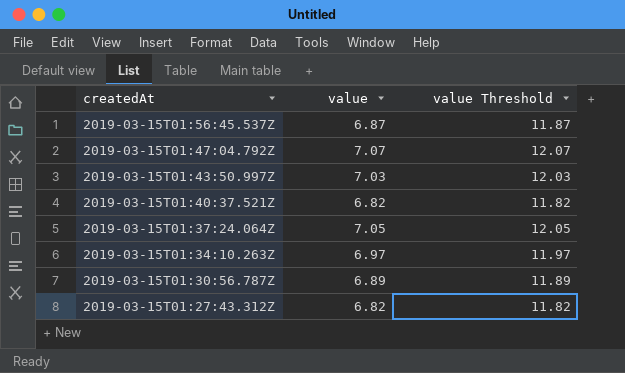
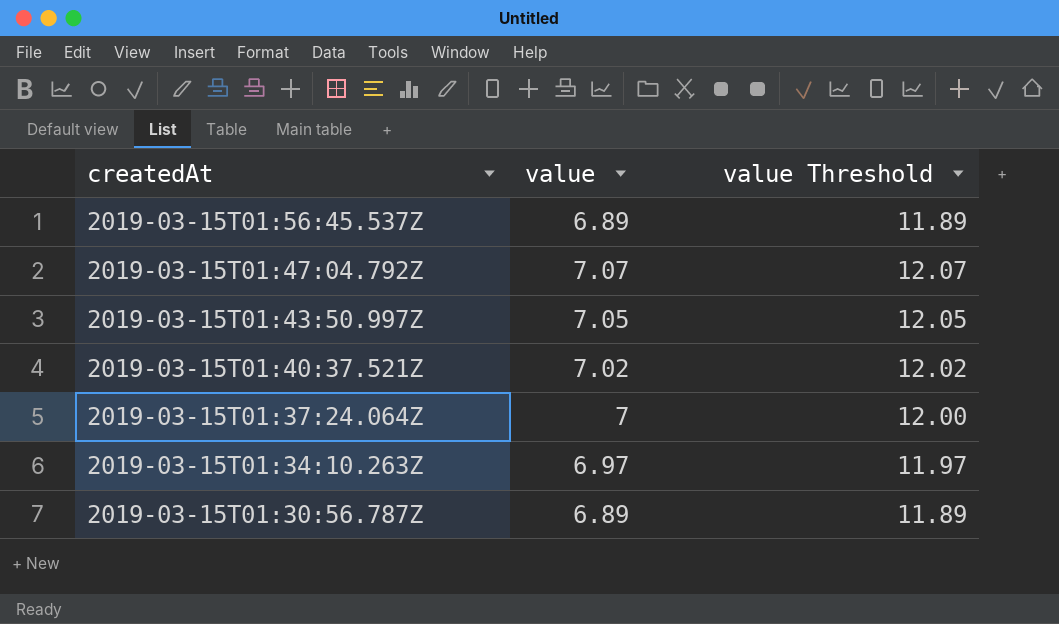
row 2019-03-15T01:27:43.312Z: 6.82 | 11.82 -> none
2019-03-15T01:56:45.537Z | value: 6.87 -> 6.89
2019-03-15T01:56:45.537Z | value Threshold: 11.87 -> 11.89
2019-03-15T01:43:50.997Z | value: 7.03 -> 7.05
2019-03-15T01:43:50.997Z | value Threshold: 12.03 -> 12.05
2019-03-15T01:40:37.521Z | value: 6.82 -> 7.02
2019-03-15T01:40:37.521Z | value Threshold: 11.82 -> 12.02
2019-03-15T01:37:24.064Z | value: 7.05 -> 7
2019-03-15T01:37:24.064Z | value Threshold: 12.05 -> 12.00

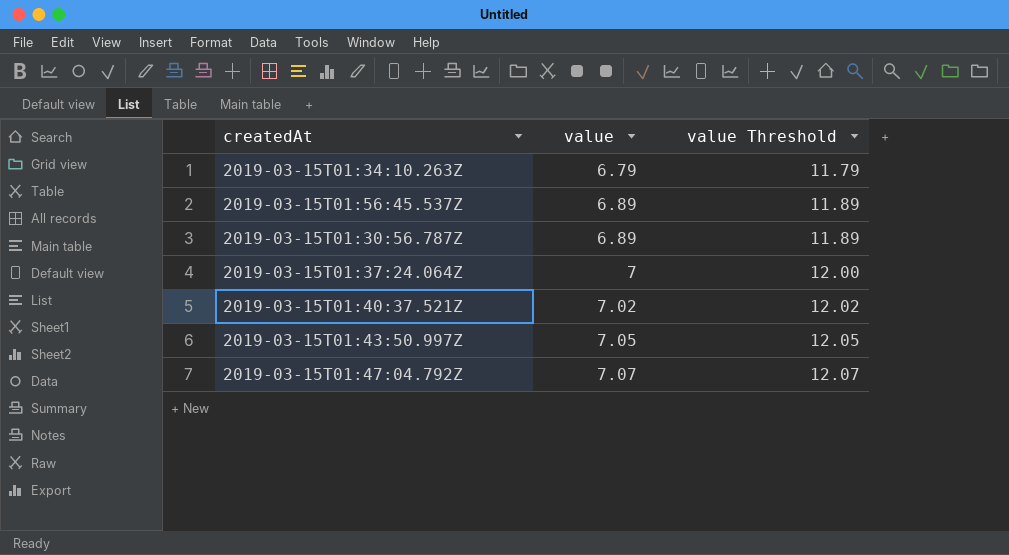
row order: createdAt descending -> value ascending
2019-03-15T01:34:10.263Z | value: 6.97 -> 6.79
2019-03-15T01:34:10.263Z | value Threshold: 11.97 -> 11.79

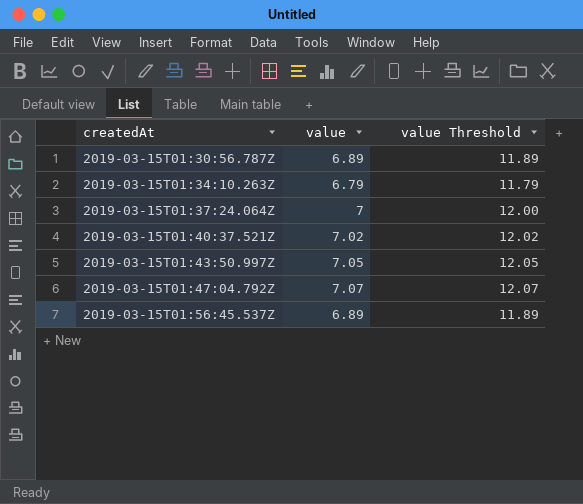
row order: value ascending -> createdAt ascending

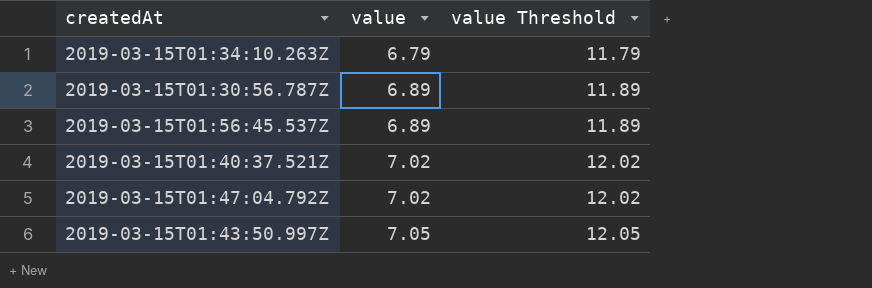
row order: createdAt ascending -> value ascending
row 2019-03-15T01:37:24.064Z: 7 | 12.00 -> none
2019-03-15T01:47:04.792Z | value: 7.07 -> 7.02
2019-03-15T01:47:04.792Z | value Threshold: 12.07 -> 12.02

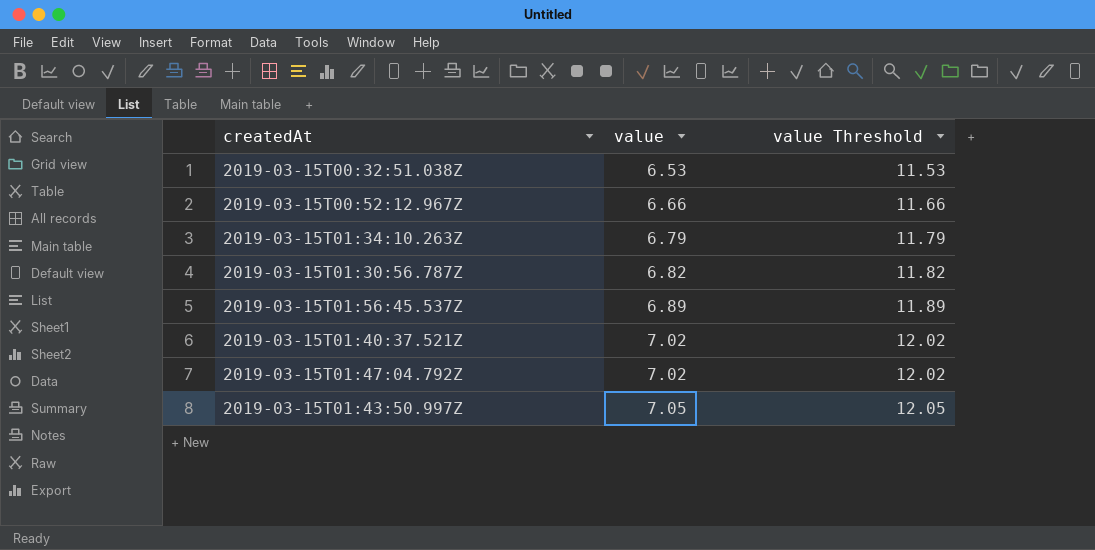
row 2019-03-15T00:32:51.038Z: none -> 6.53 | 11.53
row 2019-03-15T00:52:12.967Z: none -> 6.66 | 11.66
2019-03-15T01:30:56.787Z | value: 6.89 -> 6.82
2019-03-15T01:30:56.787Z | value Threshold: 11.89 -> 11.82

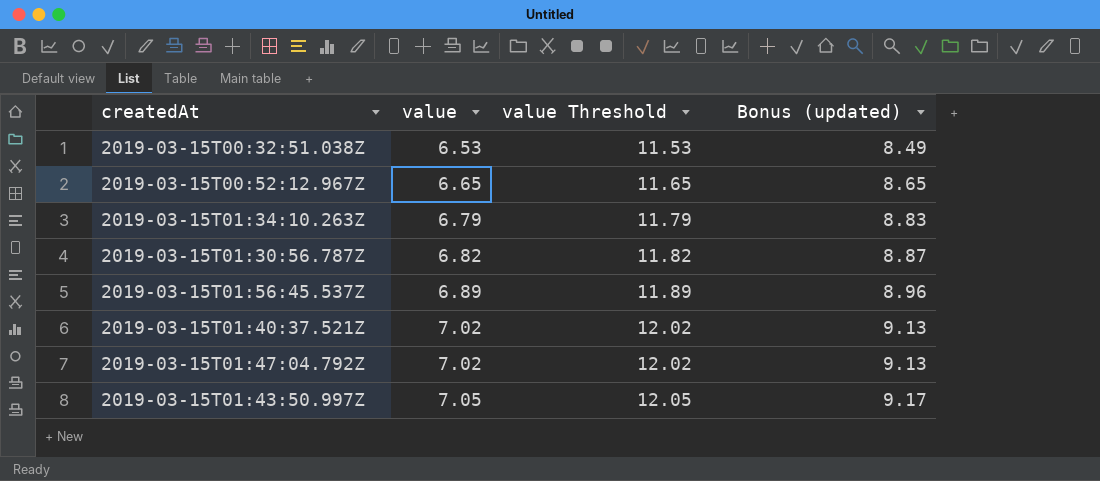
column Bonus (updated) | formula: none -> [value] * 1.3
2019-03-15T00:52:12.967Z | value: 6.66 -> 6.65
2019-03-15T00:52:12.967Z | value Threshold: 11.66 -> 11.65

